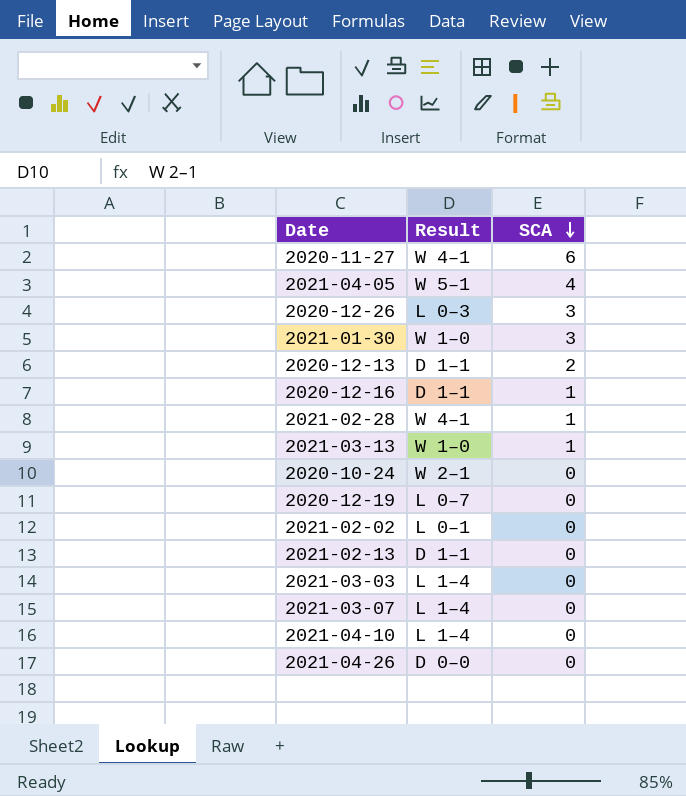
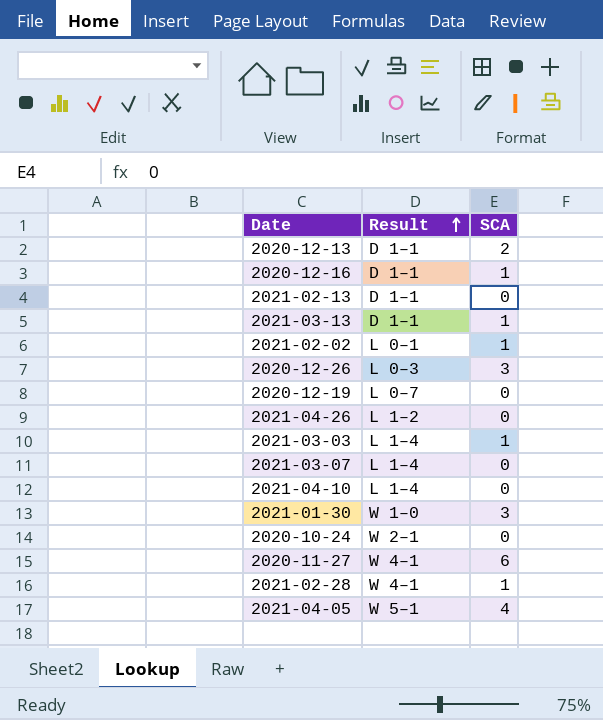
row order: SCA descending -> Result ascending
2021-03-13 | Result: W 1–0 -> D 1–1
2021-02-02 | SCA: 0 -> 1
2021-04-26 | Result: D 0–0 -> L 1–2
2021-03-03 | SCA: 0 -> 1

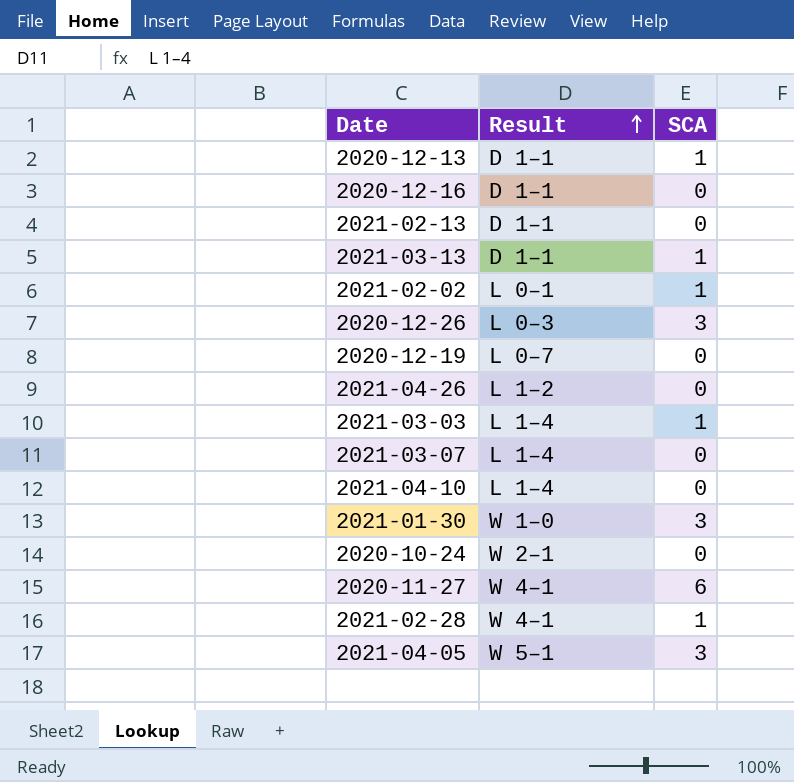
2020-12-13 | SCA: 2 -> 1
2020-12-16 | SCA: 1 -> 0
2021-04-05 | SCA: 4 -> 3

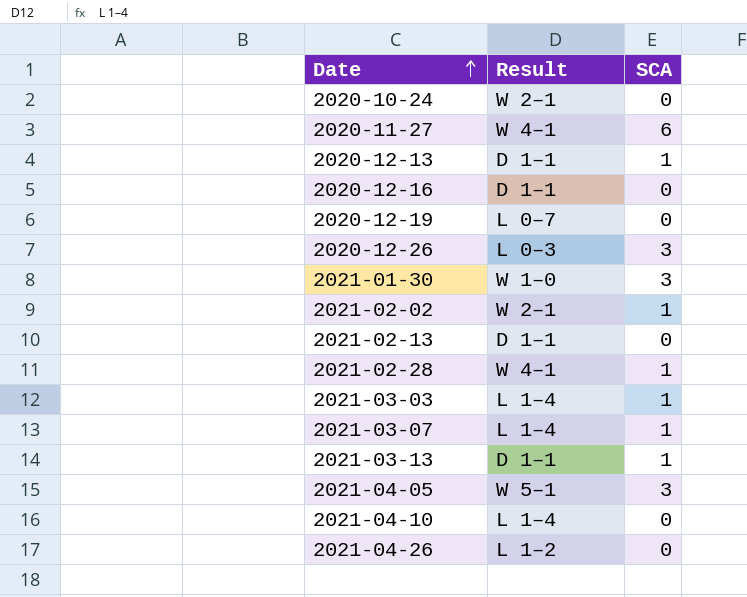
row order: Result ascending -> Date ascending
2021-02-02 | Result: L 0–1 -> W 2–1
2021-03-07 | SCA: 0 -> 1

